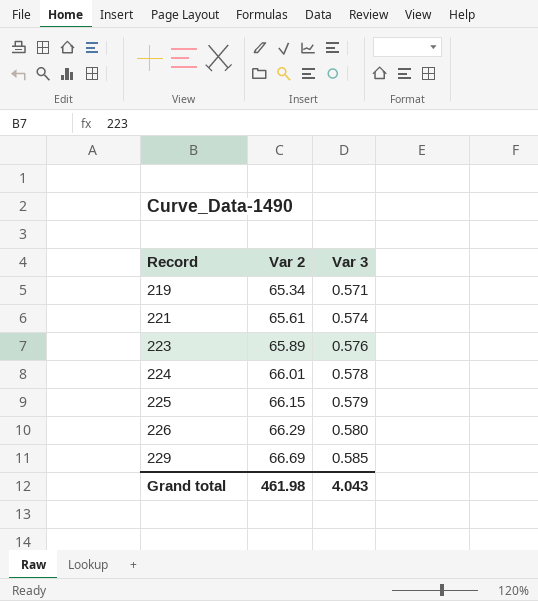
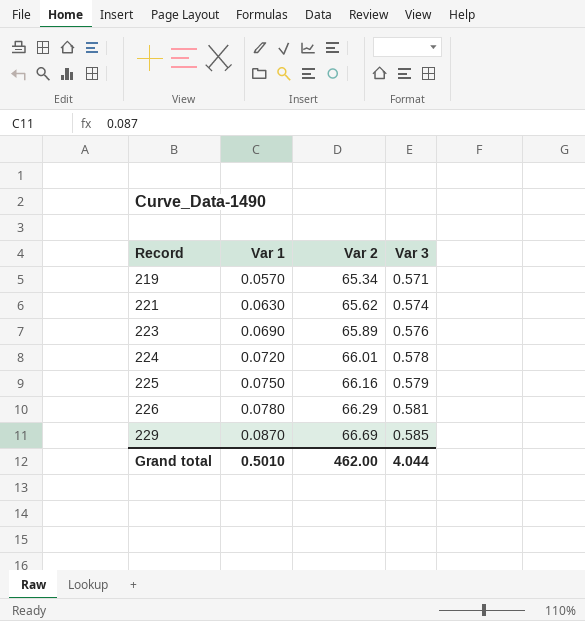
column Var 1 | position: none -> 2
221 | Var 2: 65.61 -> 65.62
225 | Var 2: 66.15 -> 66.16
226 | Var 3: 0.580 -> 0.581
Grand total | Var 2: 461.98 -> 462.00
Grand total | Var 3: 4.043 -> 4.044

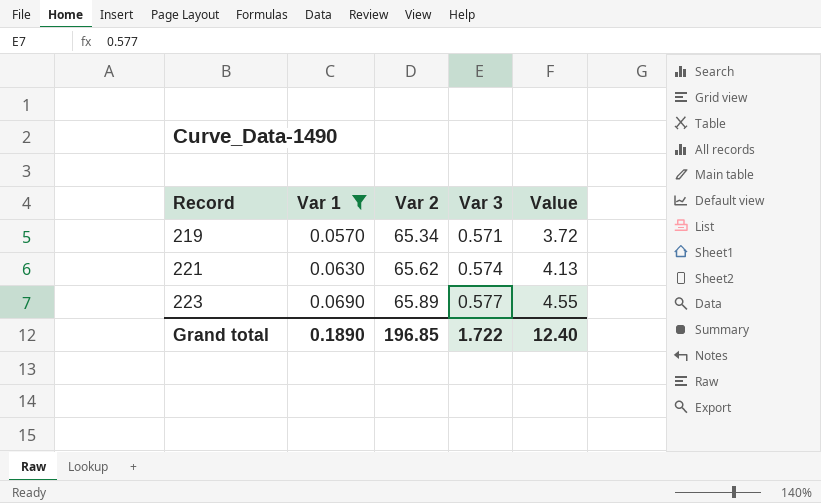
filter: none -> Var 1 <= 0.0690
column Value | formula: none -> [Var 1] * [Var 2]
223 | Var 3: 0.576 -> 0.577
Grand total | Var 1: 0.5010 -> 0.1890
Grand total | Var 2: 462.00 -> 196.85
Grand total | Var 3: 4.044 -> 1.722

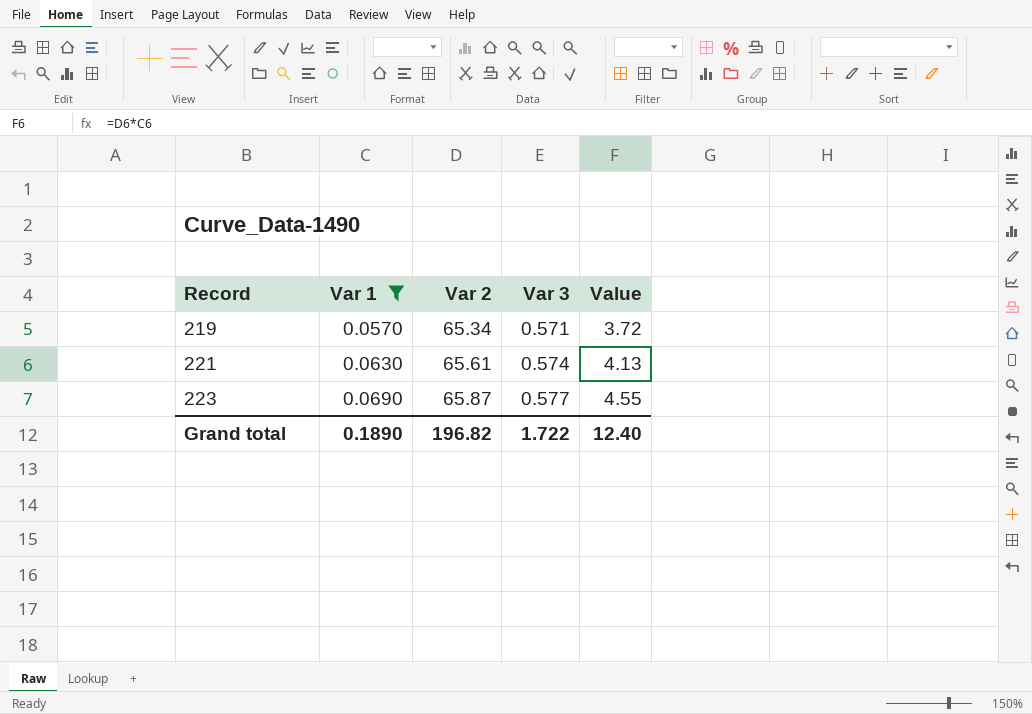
221 | Var 2: 65.62 -> 65.61
223 | Var 2: 65.89 -> 65.87
Grand total | Var 2: 196.85 -> 196.82

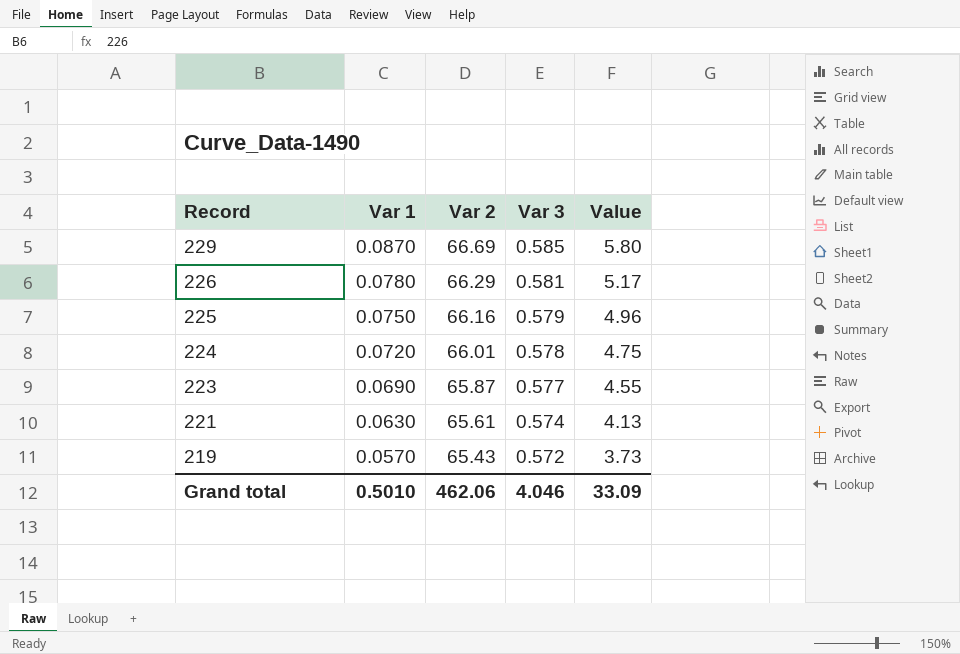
filter: Var 1 <= 0.0690 -> none
row order: Record ascending -> Record descending
219 | Var 2: 65.34 -> 65.43
219 | Var 3: 0.571 -> 0.572
219 | Value: 3.72 -> 3.73
Grand total | Var 1: 0.1890 -> 0.5010
Grand total | Var 2: 196.82 -> 462.06
Grand total | Var 3: 1.722 -> 4.046
Grand total | Value: 12.40 -> 33.09

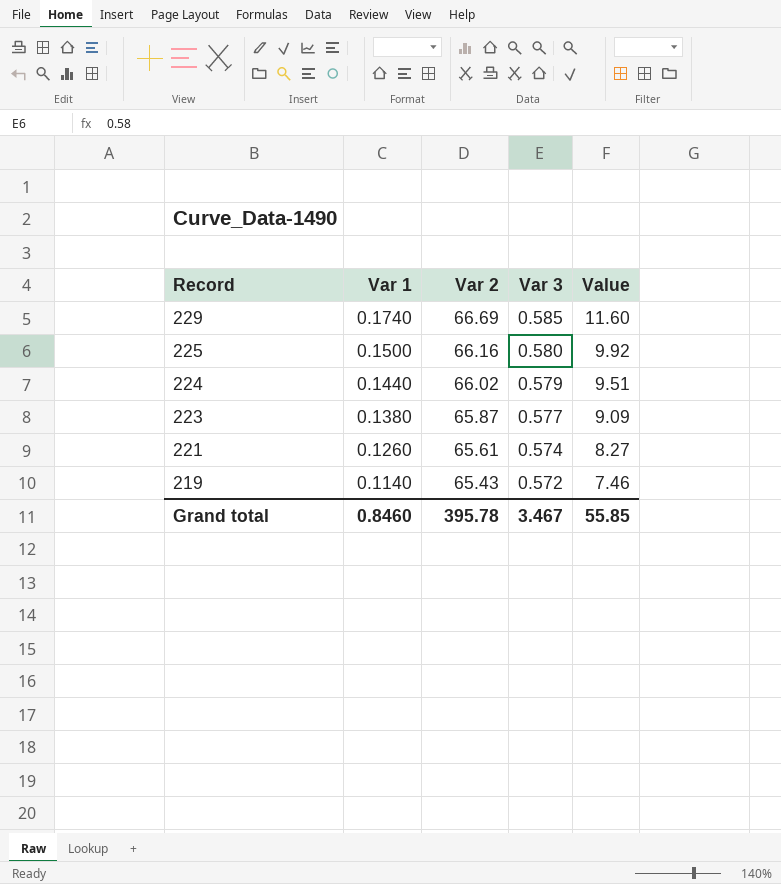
row 226: 0.0780 | 66.29 | 0.581 | 5.17 -> none
229 | Var 1: 0.0870 -> 0.1740
229 | Value: 5.80 -> 11.60
225 | Var 1: 0.0750 -> 0.1500
225 | Var 3: 0.579 -> 0.580
225 | Value: 4.96 -> 9.92
224 | Var 1: 0.0720 -> 0.1440
224 | Var 2: 66.01 -> 66.02
224 | Var 3: 0.578 -> 0.579
224 | Value: 4.75 -> 9.51
223 | Var 1: 0.0690 -> 0.1380
223 | Value: 4.55 -> 9.09
221 | Var 1: 0.0630 -> 0.1260
221 | Value: 4.13 -> 8.27
219 | Var 1: 0.0570 -> 0.1140
219 | Value: 3.73 -> 7.46
Grand total | Var 1: 0.5010 -> 0.8460
Grand total | Var 2: 462.06 -> 395.78
Grand total | Var 3: 4.046 -> 3.467
Grand total | Value: 33.09 -> 55.85

